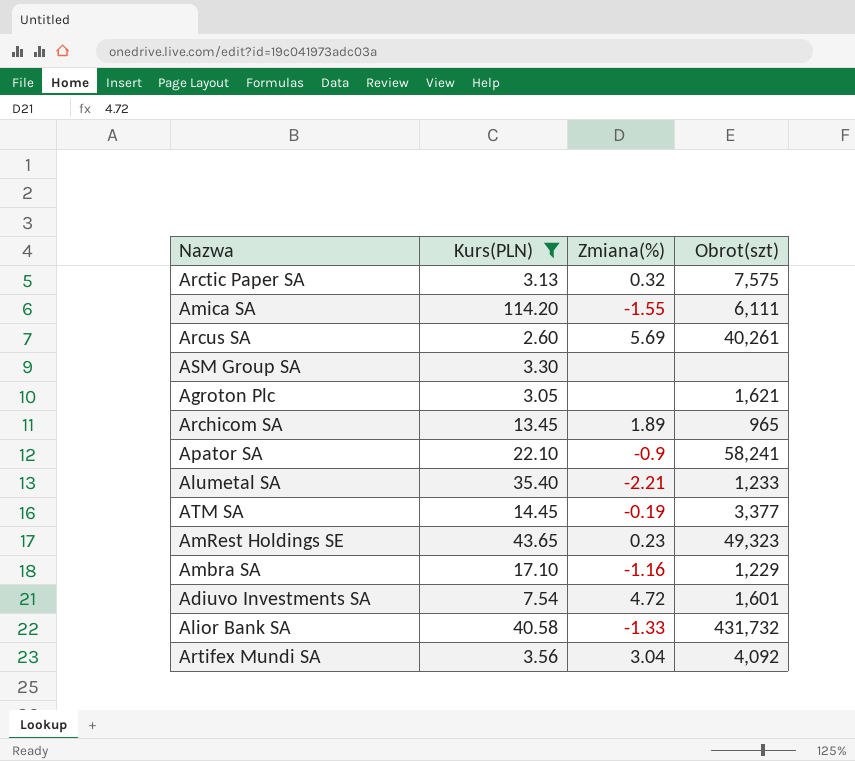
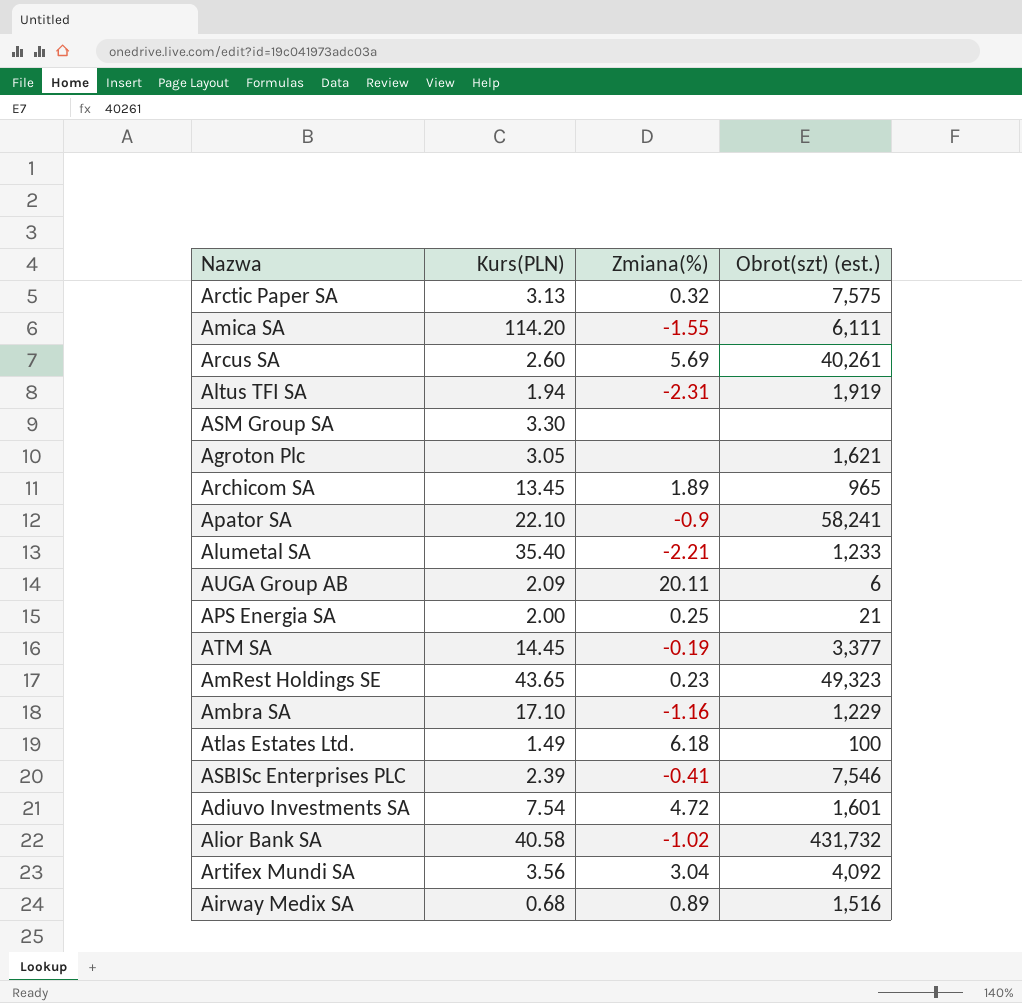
filter: Kurs(PLN) >= 2.60 -> none
column name: Obrot(szt) -> Obrot(szt) (est.)
Alior Bank SA | Zmiana(%): -1.33 -> -1.02

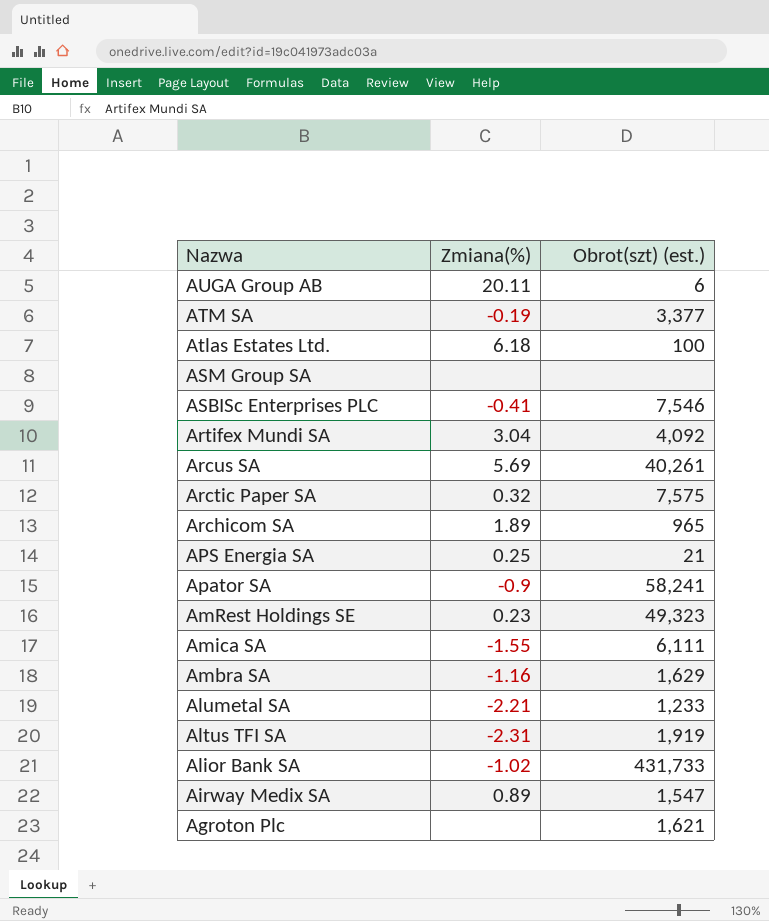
row order: none -> Nazwa descending
column Kurs(PLN) | position: 2 -> none
row Adiuvo Investments SA: 7.54 | 4.72 | 1,601 -> none
Ambra SA | Obrot(szt) (est.): 1,229 -> 1,629
Alior Bank SA | Obrot(szt) (est.): 431,732 -> 431,733
Airway Medix SA | Obrot(szt) (est.): 1,516 -> 1,547

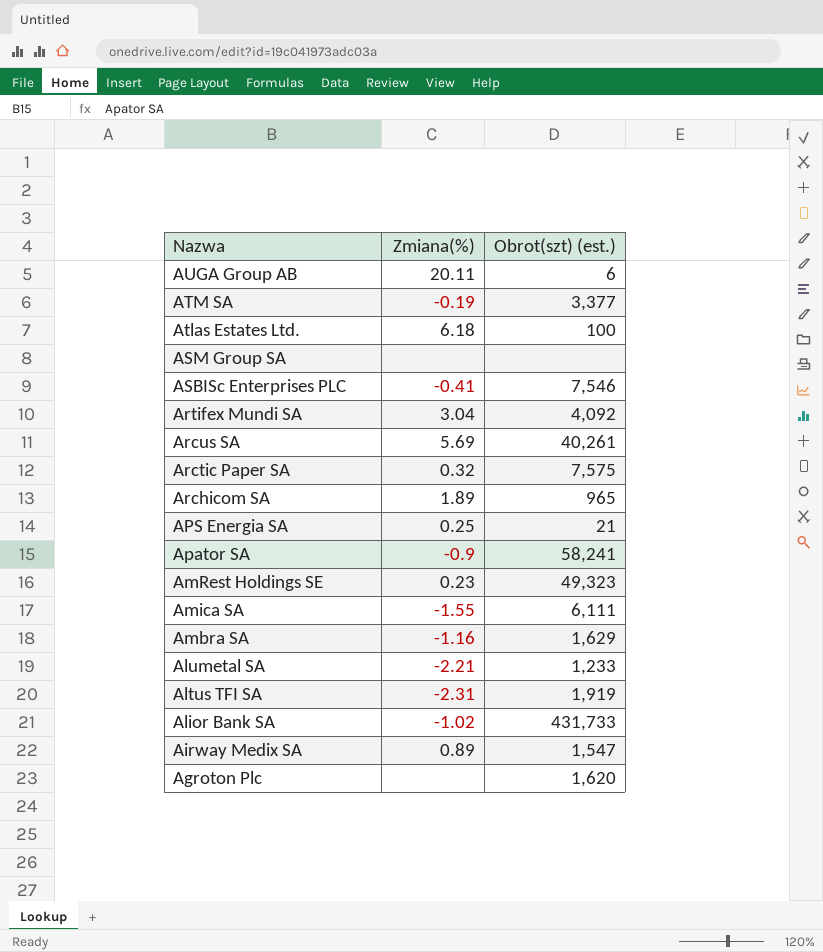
Agroton Plc | Obrot(szt) (est.): 1,621 -> 1,620

